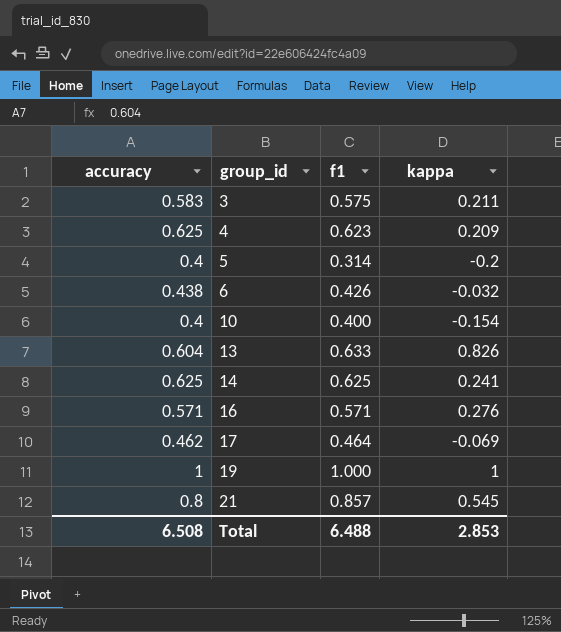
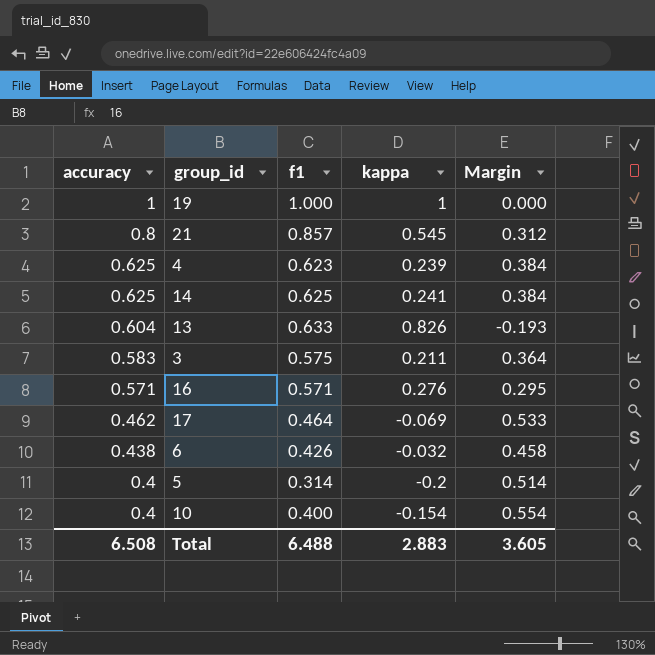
row order: group_id ascending -> accuracy descending
column Margin | formula: none -> [f1] - [kappa]
4 | kappa: 0.209 -> 0.239
Total | kappa: 2.853 -> 2.883

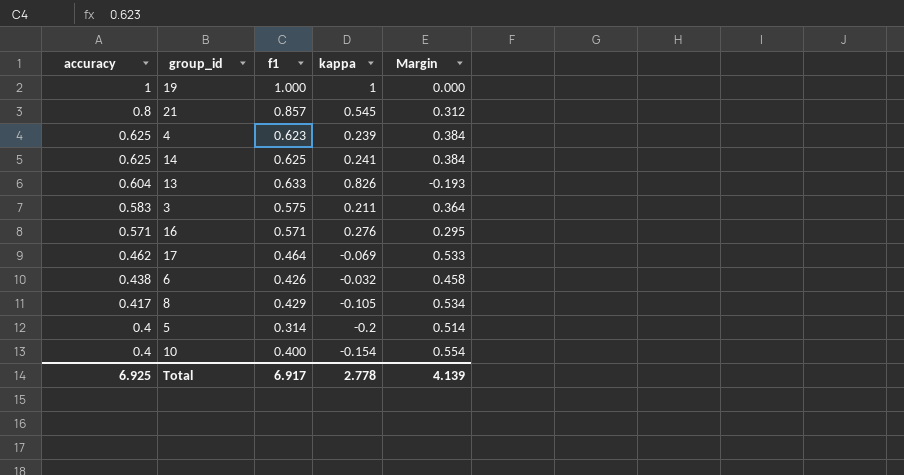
row 8: none -> 0.417 | 0.429 | -0.105 | 0.534
Total | accuracy: 6.508 -> 6.925
Total | f1: 6.488 -> 6.917
Total | kappa: 2.883 -> 2.778
Total | Margin: 3.605 -> 4.139

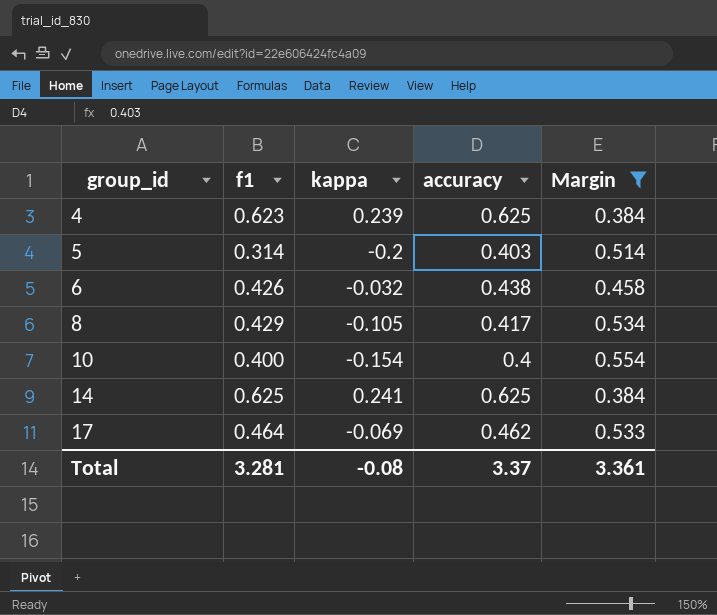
filter: none -> Margin >= 0.384
row order: accuracy descending -> group_id ascending
column accuracy | position: 1 -> 4
5 | accuracy: 0.4 -> 0.403
Total | f1: 6.917 -> 3.281
Total | kappa: 2.778 -> -0.08
Total | accuracy: 6.925 -> 3.37
Total | Margin: 4.139 -> 3.361

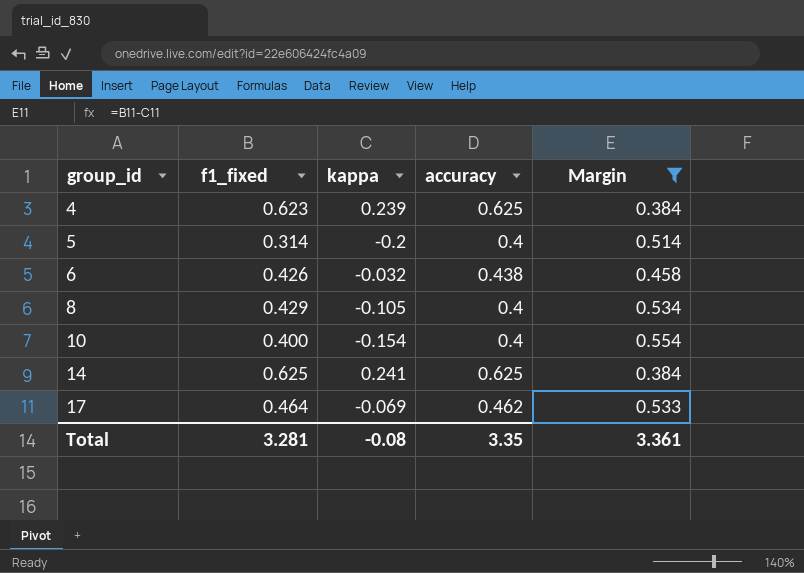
column name: f1 -> f1_fixed
5 | accuracy: 0.403 -> 0.4
8 | accuracy: 0.417 -> 0.4
Total | accuracy: 3.37 -> 3.35

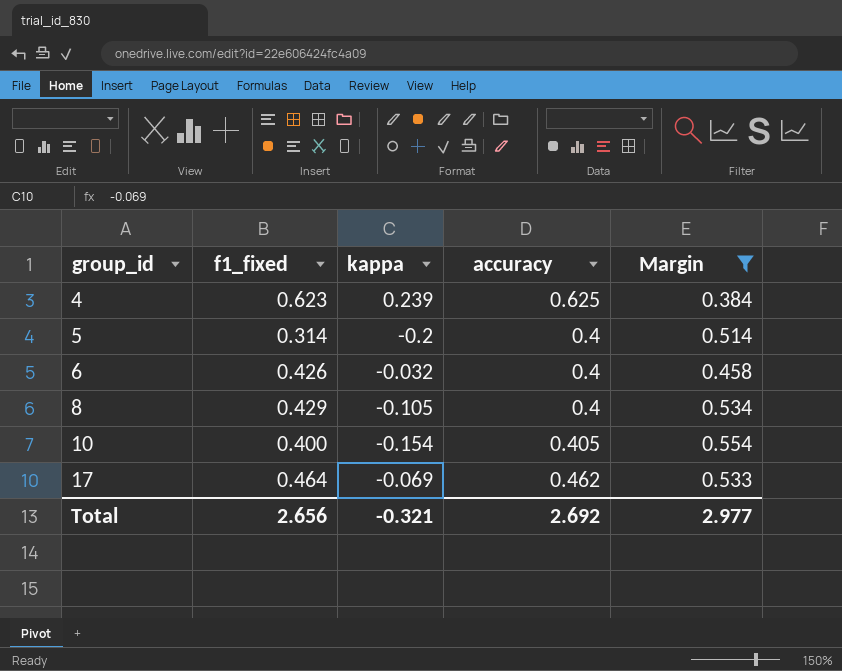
row 14: 0.625 | 0.241 | 0.625 | 0.384 -> none
6 | accuracy: 0.438 -> 0.4
10 | accuracy: 0.4 -> 0.405
Total | f1_fixed: 3.281 -> 2.656
Total | kappa: -0.08 -> -0.321
Total | accuracy: 3.35 -> 2.692
Total | Margin: 3.361 -> 2.977

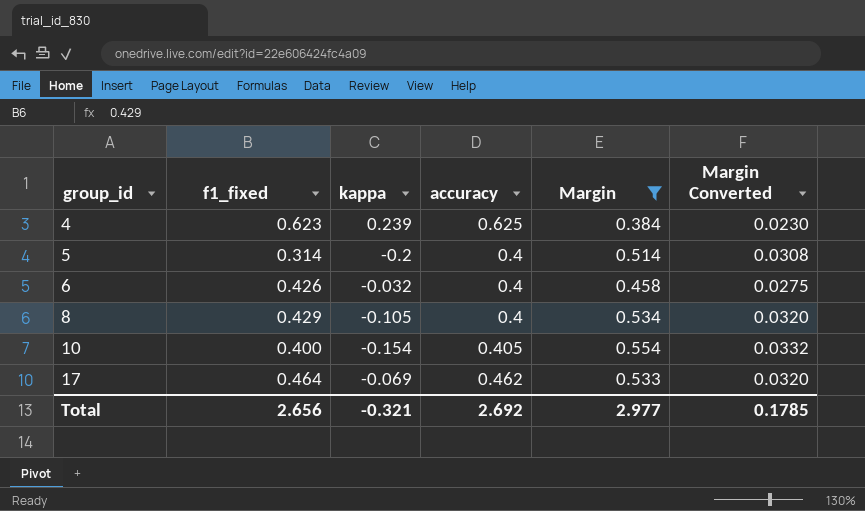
column Margin Converted | formula: none -> [Margin] * 0.06

